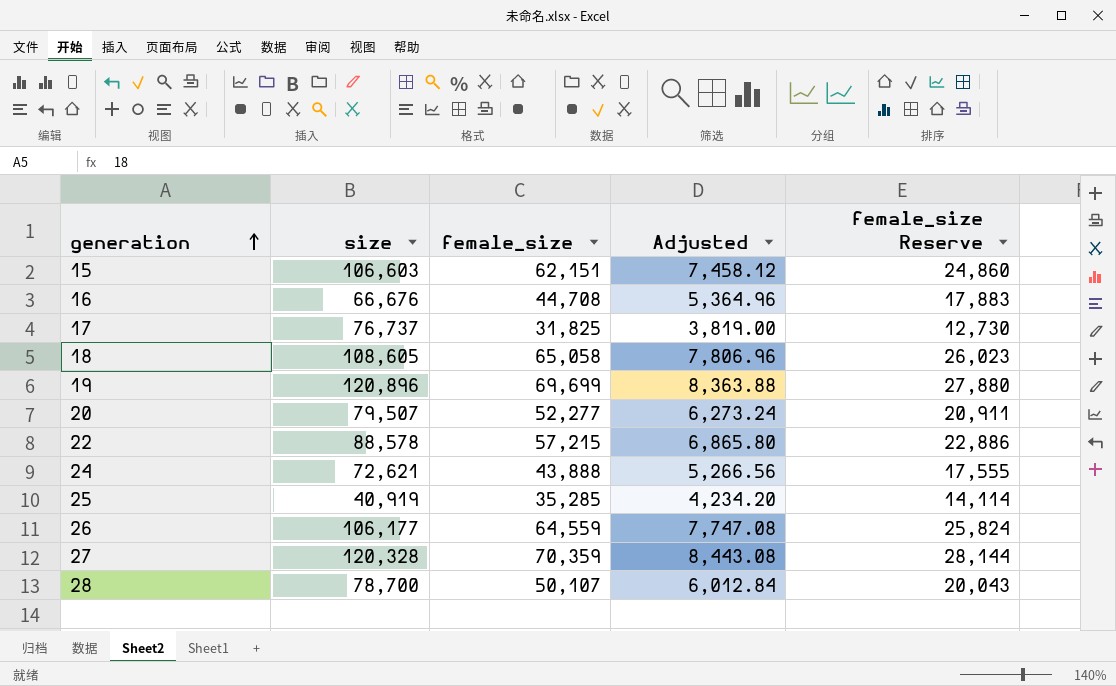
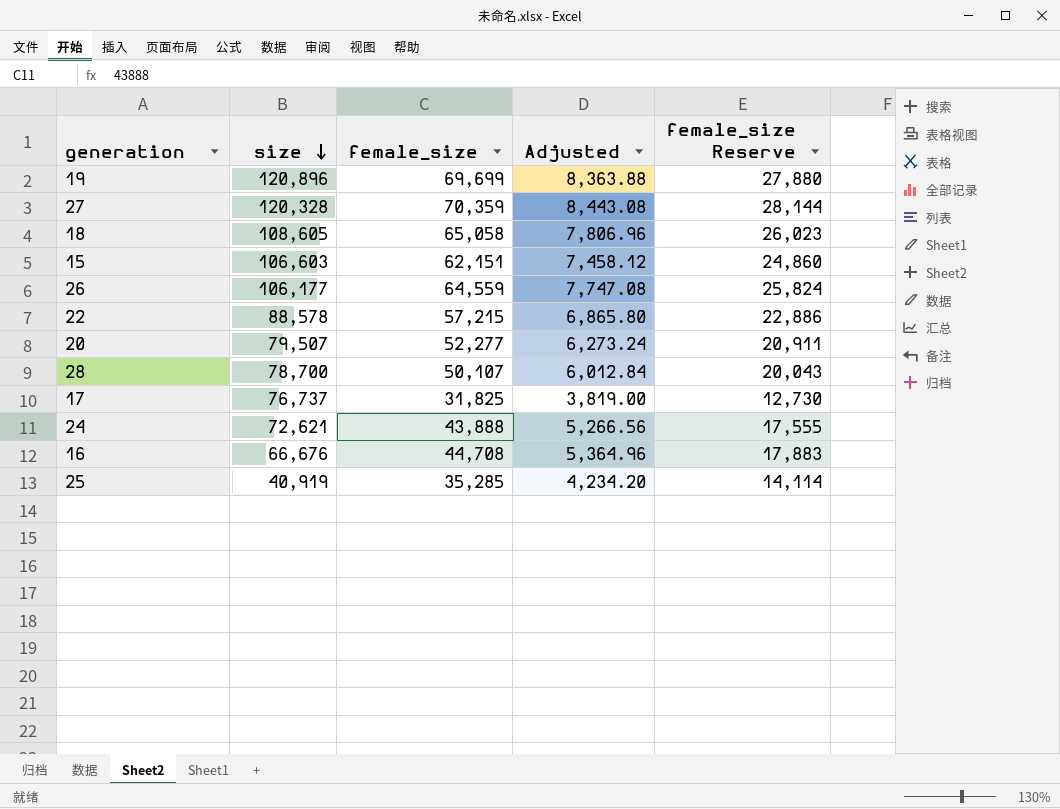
row order: generation ascending -> size descending

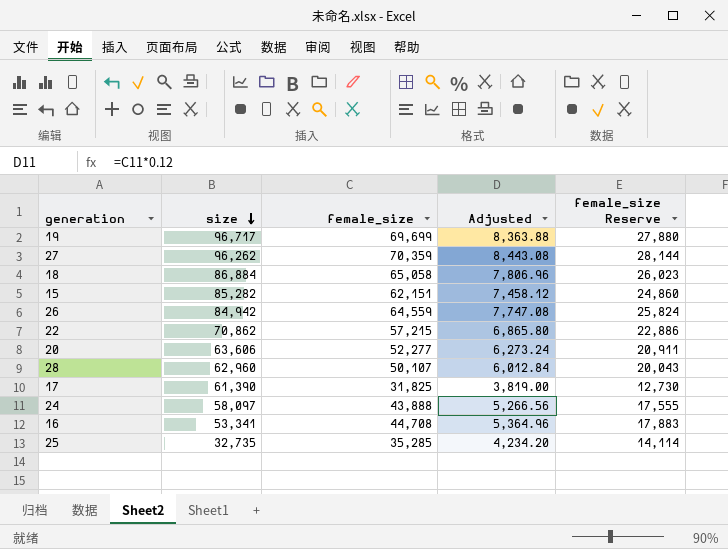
19 | size: 120,896 -> 96,717
27 | size: 120,328 -> 96,262
18 | size: 108,605 -> 86,884
15 | size: 106,603 -> 85,282
26 | size: 106,177 -> 84,942
22 | size: 88,578 -> 70,862
20 | size: 79,507 -> 63,606
28 | size: 78,700 -> 62,960
17 | size: 76,737 -> 61,390
24 | size: 72,621 -> 58,097
16 | size: 66,676 -> 53,341
25 | size: 40,919 -> 32,735

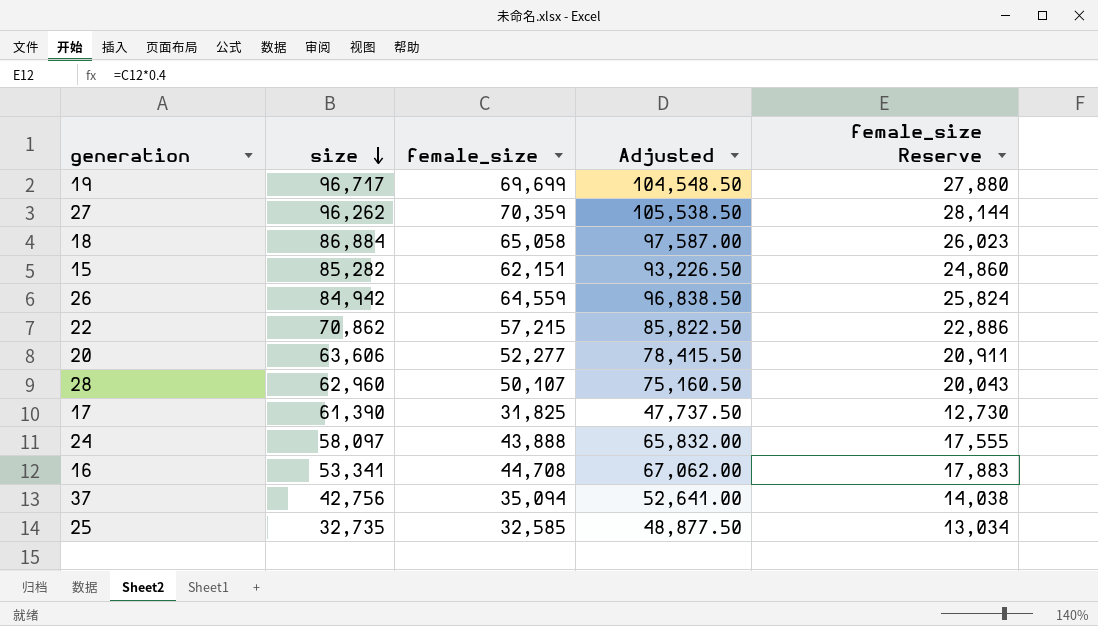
column Adjusted | formula: [female_size] * 0.12 -> [female_size] * 1.5
row 37: none -> 42,756 | 35,094 | 52,641.00 | 14,038
25 | female_size: 35,285 -> 32,585
25 | female_size Reserve: 14,114 -> 13,034

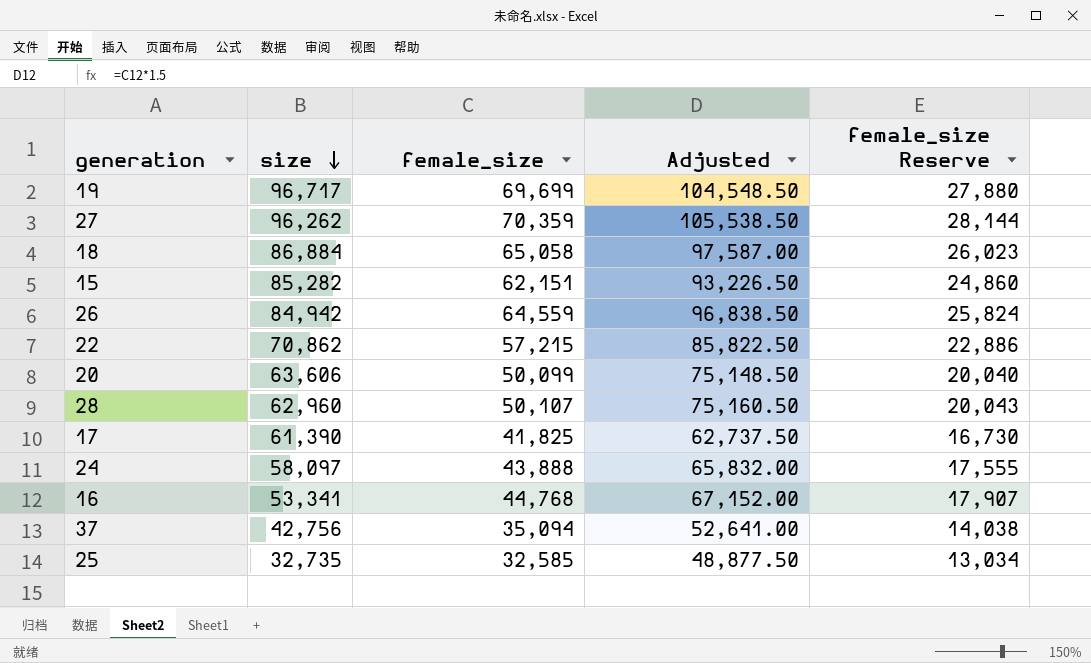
20 | female_size: 52,277 -> 50,099
20 | Adjusted: 78,415.50 -> 75,148.50
20 | female_size Reserve: 20,911 -> 20,040
17 | female_size: 31,825 -> 41,825
17 | Adjusted: 47,737.50 -> 62,737.50
17 | female_size Reserve: 12,730 -> 16,730
16 | female_size: 44,708 -> 44,768
16 | Adjusted: 67,062.00 -> 67,152.00
16 | female_size Reserve: 17,883 -> 17,907

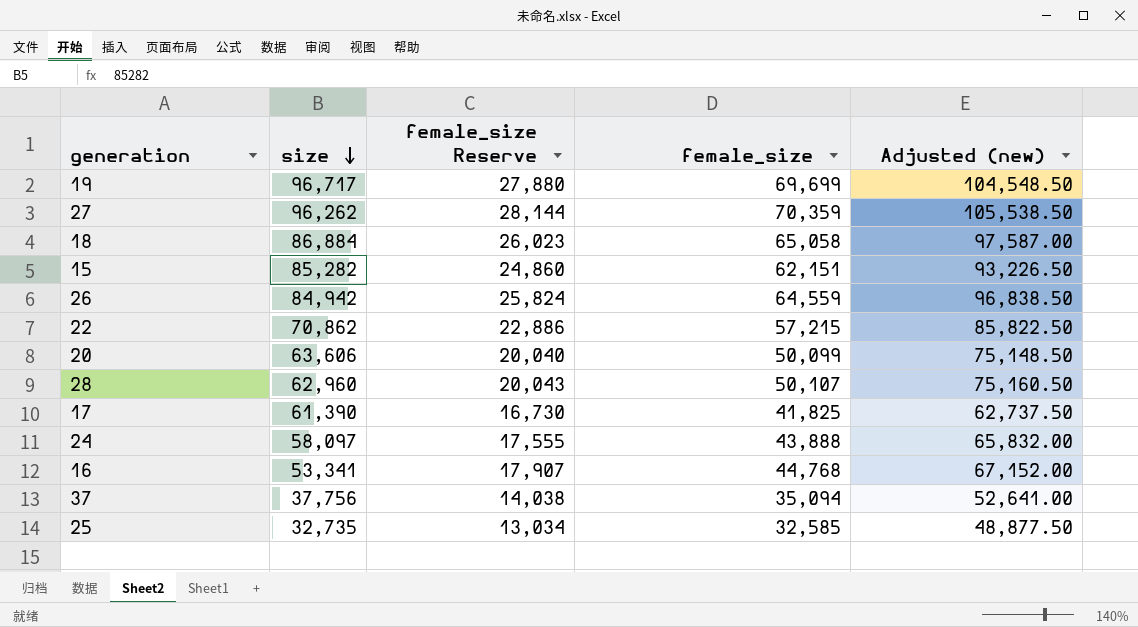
column female_size Reserve | position: 5 -> 3
column name: Adjusted -> Adjusted (new)
37 | size: 42,756 -> 37,756

